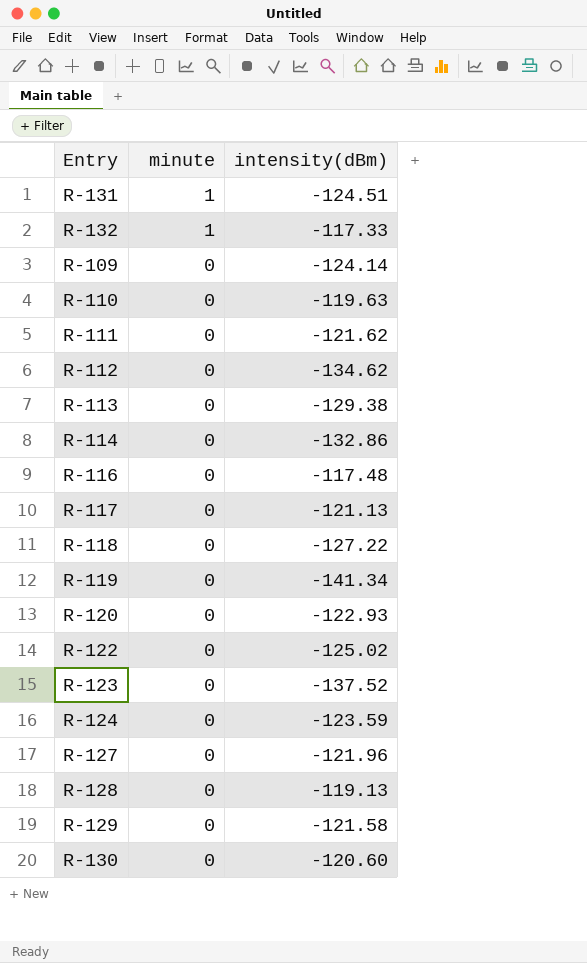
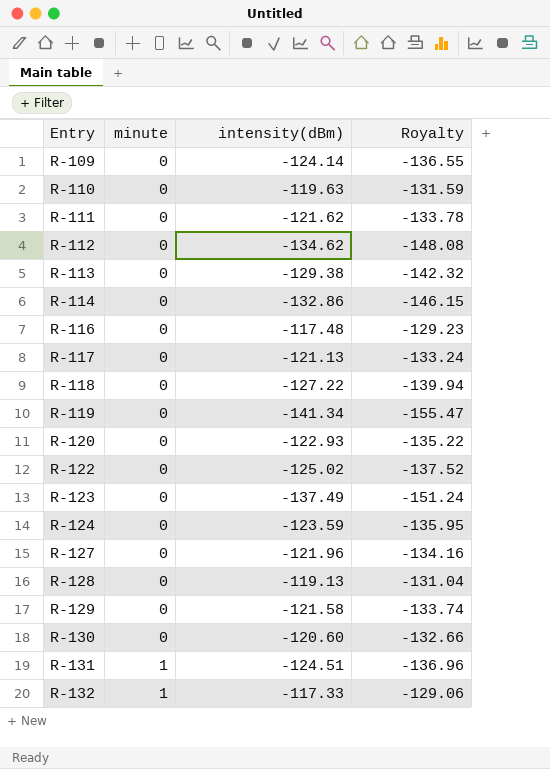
row order: minute descending -> Entry ascending
column Royalty | formula: none -> [intensity(dBm)] * 1.1
R-123 | intensity(dBm): -137.52 -> -137.49

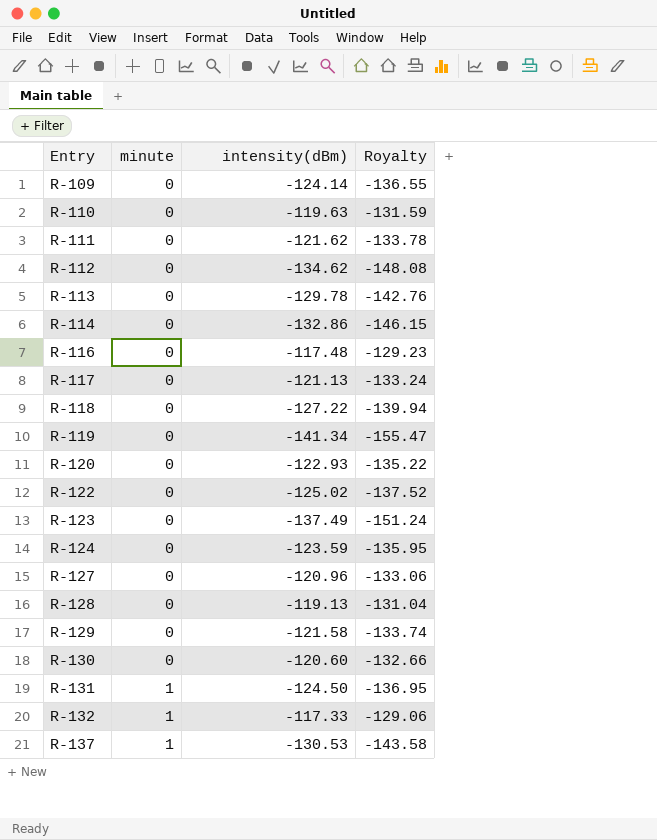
R-113 | intensity(dBm): -129.38 -> -129.78
R-113 | Royalty: -142.32 -> -142.76
R-127 | intensity(dBm): -121.96 -> -120.96
R-127 | Royalty: -134.16 -> -133.06
R-131 | intensity(dBm): -124.51 -> -124.50
R-131 | Royalty: -136.96 -> -136.95
row R-137: none -> 1 | -130.53 | -143.58

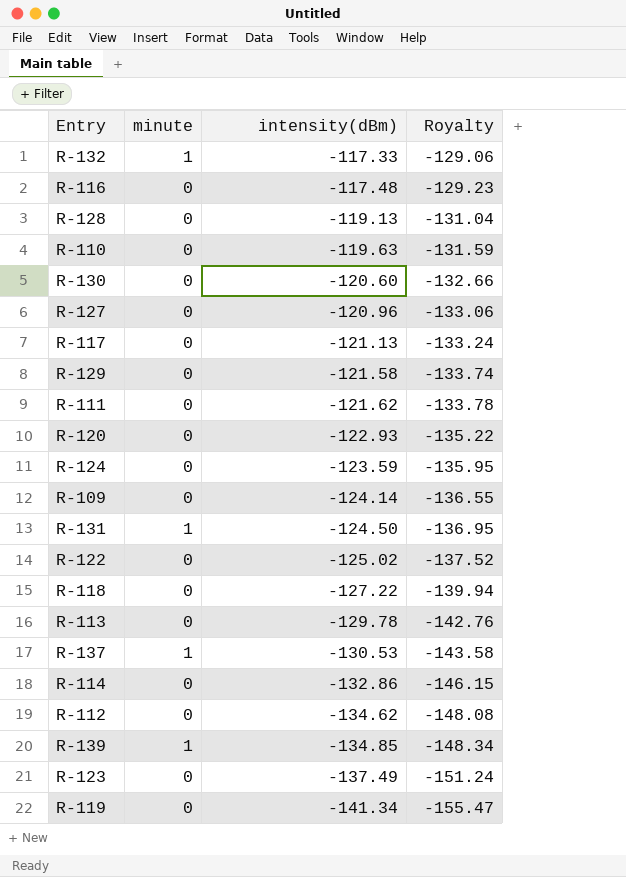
row order: Entry ascending -> intensity(dBm) descending
row R-139: none -> 1 | -134.85 | -148.34

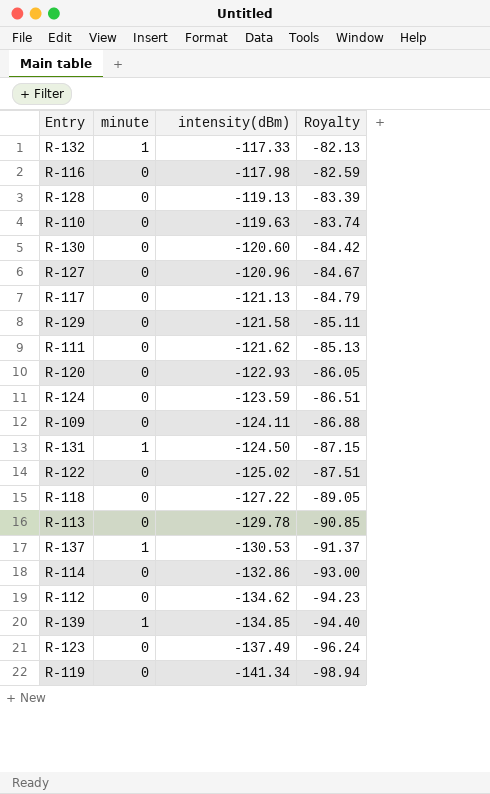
column Royalty | formula: [intensity(dBm)] * 1.1 -> [intensity(dBm)] * 0.7
R-116 | intensity(dBm): -117.48 -> -117.98
R-109 | intensity(dBm): -124.14 -> -124.11

